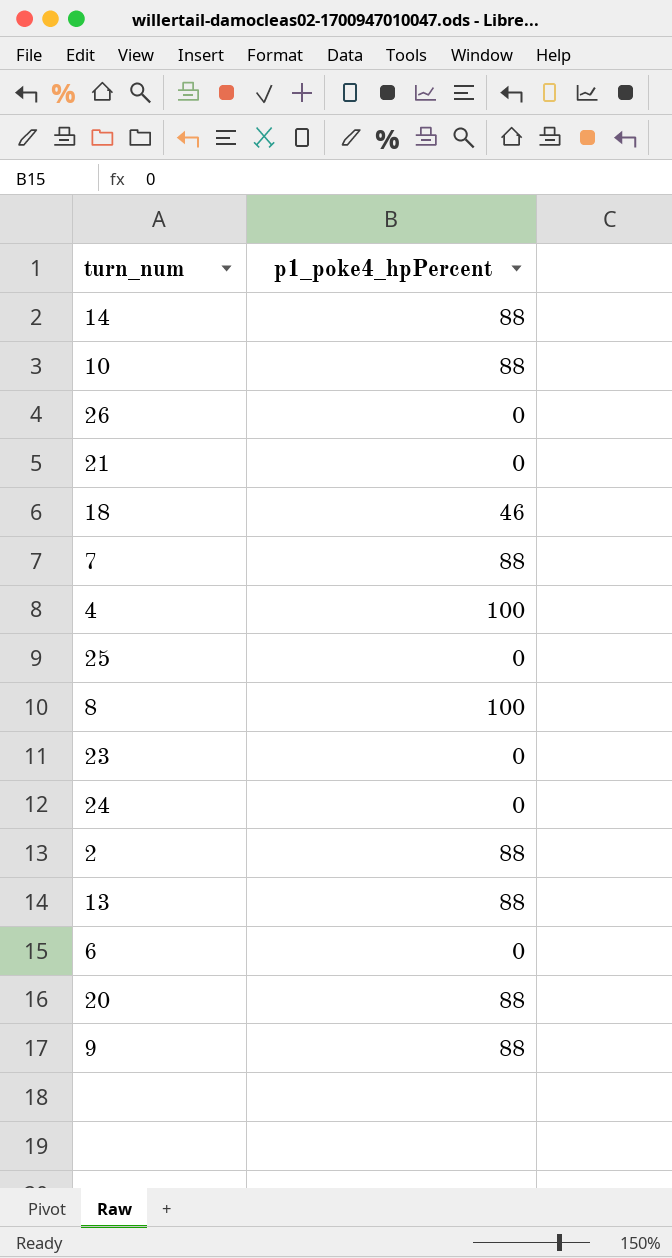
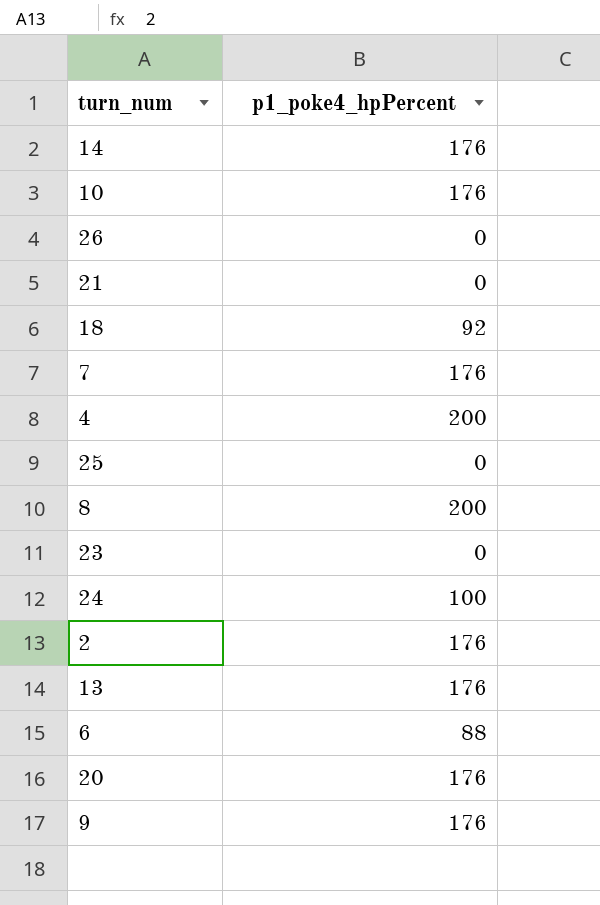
14 | p1_poke4_hpPercent: 88 -> 176
10 | p1_poke4_hpPercent: 88 -> 176
18 | p1_poke4_hpPercent: 46 -> 92
7 | p1_poke4_hpPercent: 88 -> 176
4 | p1_poke4_hpPercent: 100 -> 200
8 | p1_poke4_hpPercent: 100 -> 200
24 | p1_poke4_hpPercent: 0 -> 100
2 | p1_poke4_hpPercent: 88 -> 176
13 | p1_poke4_hpPercent: 88 -> 176
6 | p1_poke4_hpPercent: 0 -> 88
20 | p1_poke4_hpPercent: 88 -> 176
9 | p1_poke4_hpPercent: 88 -> 176

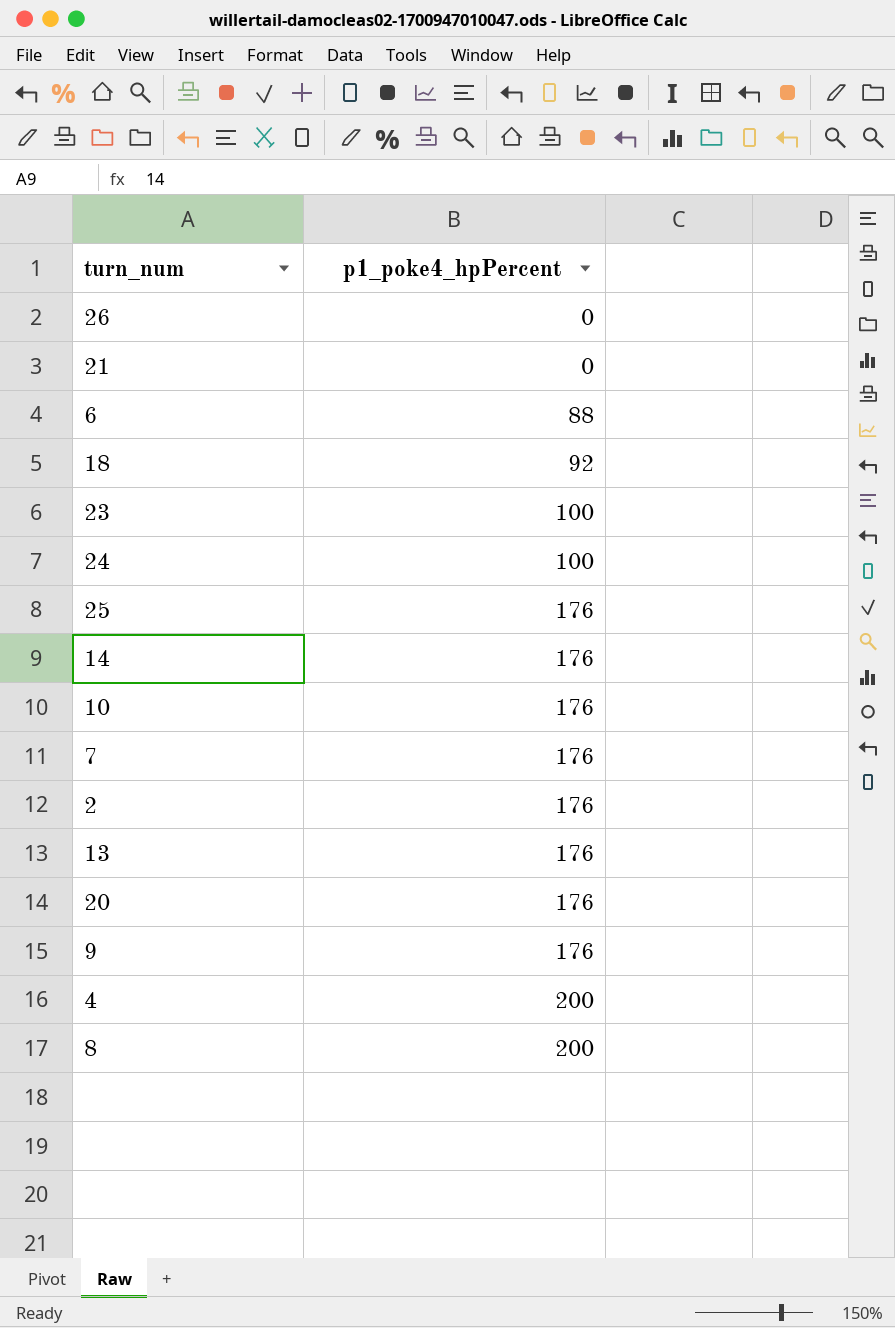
row order: none -> p1_poke4_hpPercent ascending
23 | p1_poke4_hpPercent: 0 -> 100
25 | p1_poke4_hpPercent: 0 -> 176

